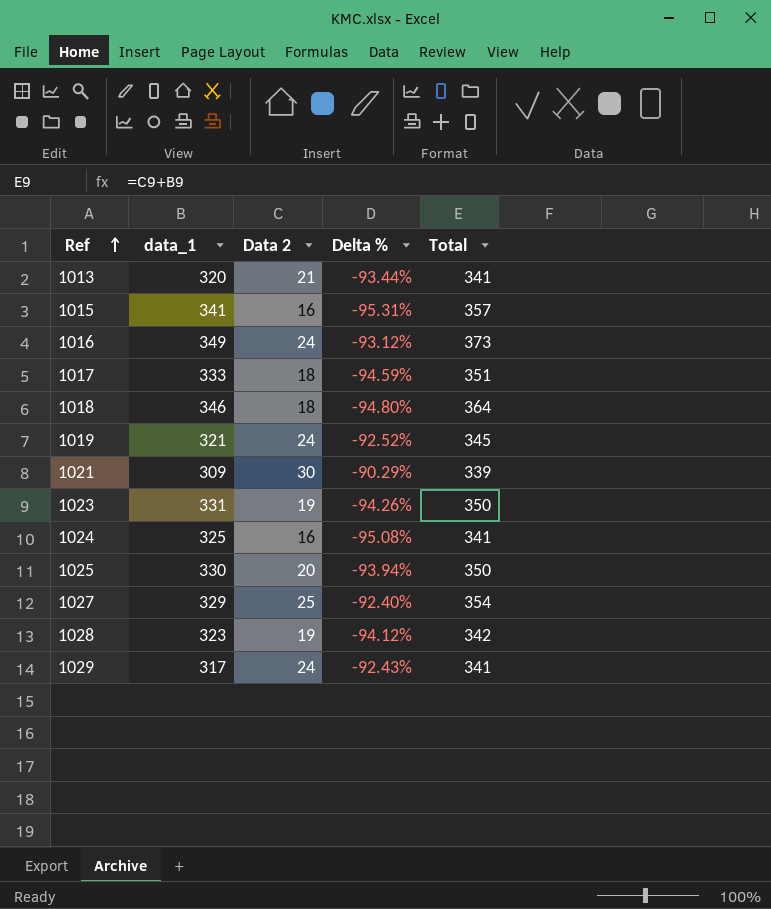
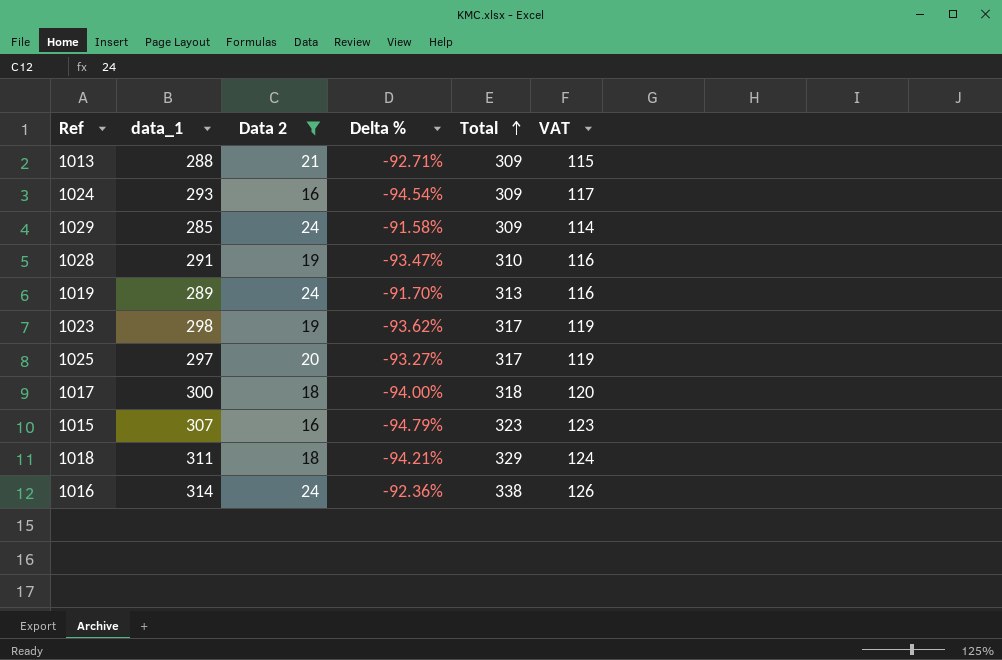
filter: none -> Data 2 <= 24
row order: Ref ascending -> Total ascending
column VAT | formula: none -> [data_1] * 0.4
1013 | data_1: 320 -> 288
1013 | Delta %: -93.44% -> -92.71%
1013 | Total: 341 -> 309
1024 | data_1: 325 -> 293
1024 | Delta %: -95.08% -> -94.54%
1024 | Total: 341 -> 309
1029 | data_1: 317 -> 285
1029 | Delta %: -92.43% -> -91.58%
1029 | Total: 341 -> 309
1028 | data_1: 323 -> 291
1028 | Delta %: -94.12% -> -93.47%
1028 | Total: 342 -> 310
1019 | data_1: 321 -> 289
1019 | Delta %: -92.52% -> -91.70%
1019 | Total: 345 -> 313
1023 | data_1: 331 -> 298
1023 | Delta %: -94.26% -> -93.62%
1023 | Total: 350 -> 317
1025 | data_1: 330 -> 297
1025 | Delta %: -93.94% -> -93.27%
1025 | Total: 350 -> 317
1017 | data_1: 333 -> 300
1017 | Delta %: -94.59% -> -94.00%
1017 | Total: 351 -> 318
1015 | data_1: 341 -> 307
1015 | Delta %: -95.31% -> -94.79%
1015 | Total: 357 -> 323
1018 | data_1: 346 -> 311
1018 | Delta %: -94.80% -> -94.21%
1018 | Total: 364 -> 329
1016 | data_1: 349 -> 314
1016 | Delta %: -93.12% -> -92.36%
1016 | Total: 373 -> 338

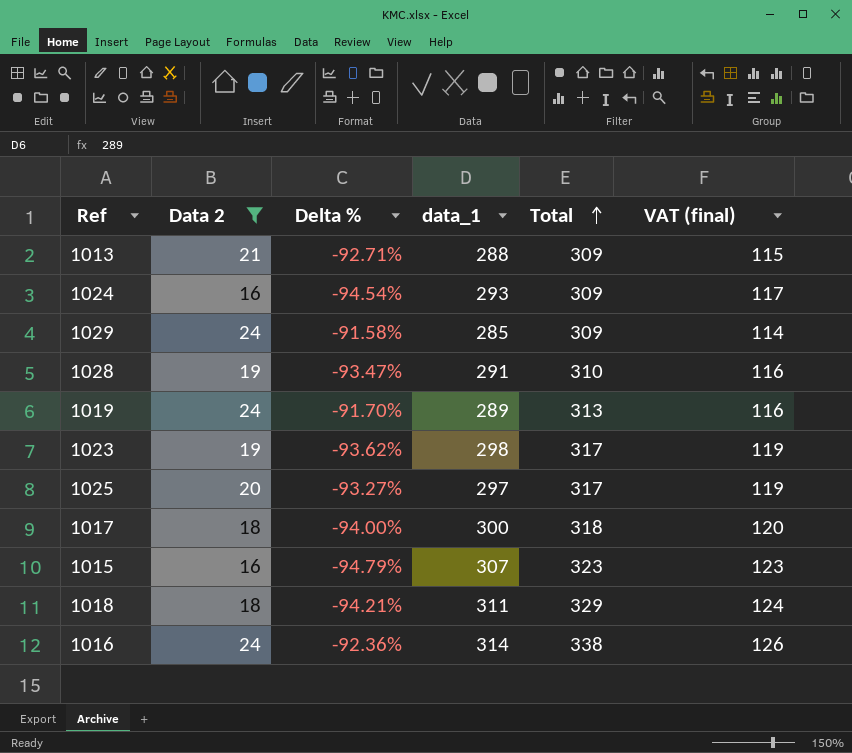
column data_1 | position: 2 -> 4
column name: VAT -> VAT (final)

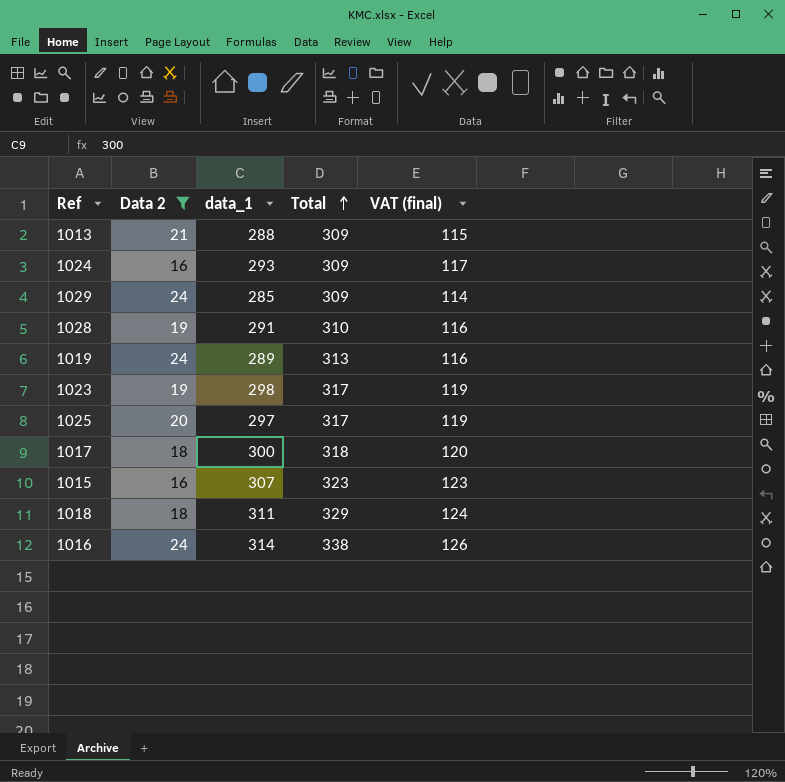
column Delta % | formula: ([Data 2] - [data_1]) / [data_1] -> none

